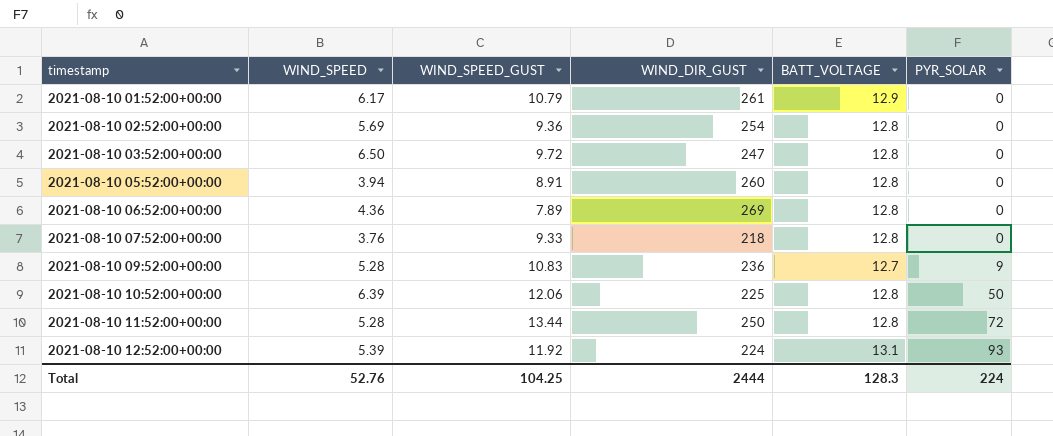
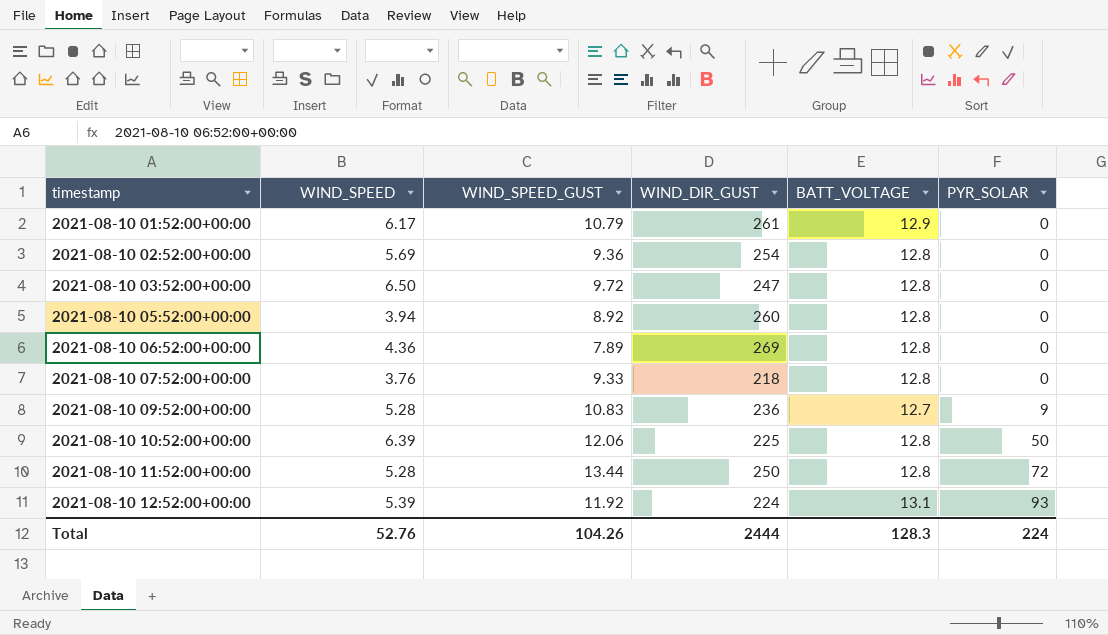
2021-08-10 05:52:00+00:00 | WIND_SPEED_GUST: 8.91 -> 8.92
Total | WIND_SPEED_GUST: 104.25 -> 104.26

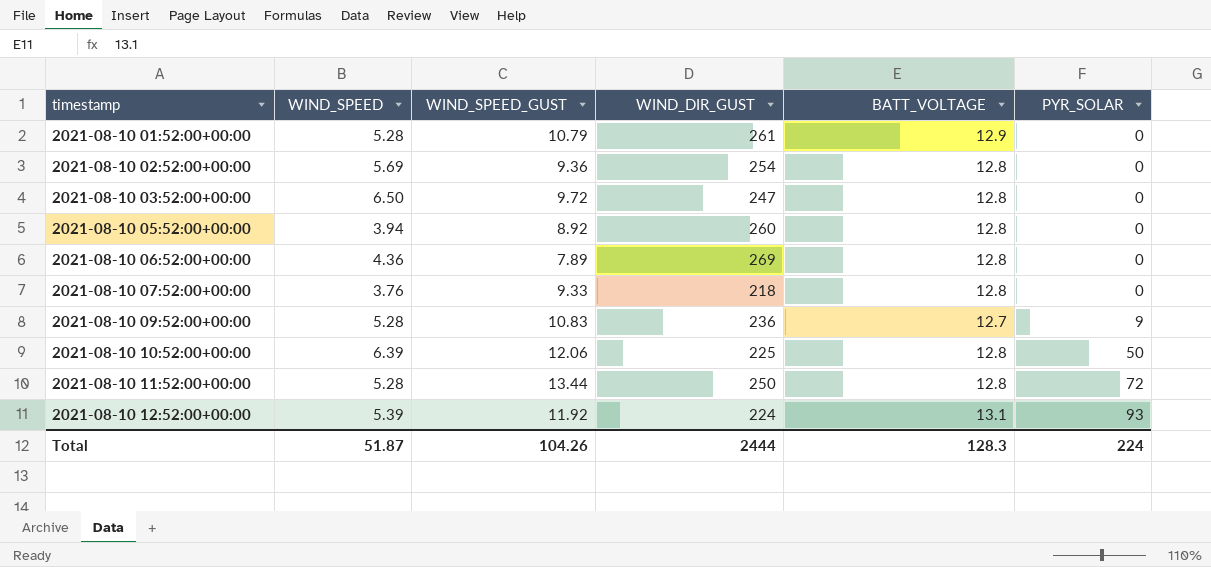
2021-08-10 01:52:00+00:00 | WIND_SPEED: 6.17 -> 5.28
Total | WIND_SPEED: 52.76 -> 51.87

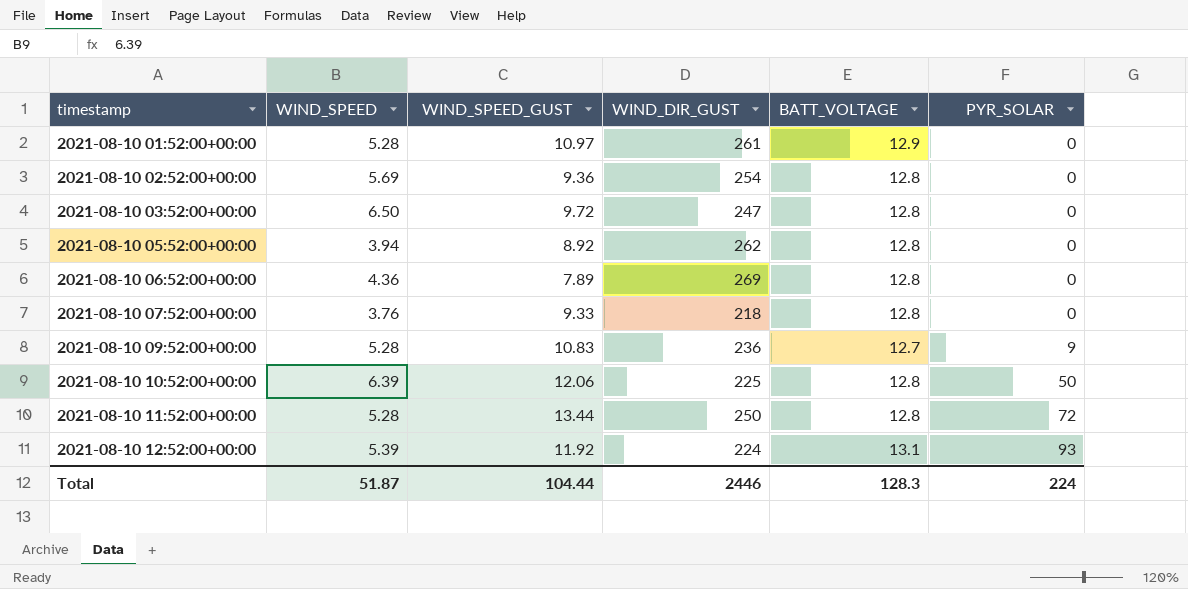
2021-08-10 01:52:00+00:00 | WIND_SPEED_GUST: 10.79 -> 10.97
2021-08-10 05:52:00+00:00 | WIND_DIR_GUST: 260 -> 262
Total | WIND_SPEED_GUST: 104.26 -> 104.44
Total | WIND_DIR_GUST: 2444 -> 2446

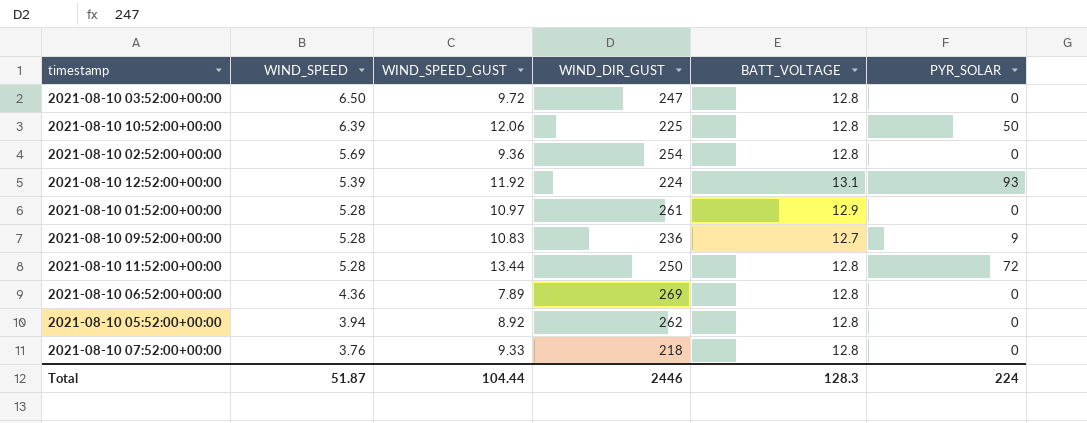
row order: timestamp ascending -> WIND_SPEED descending

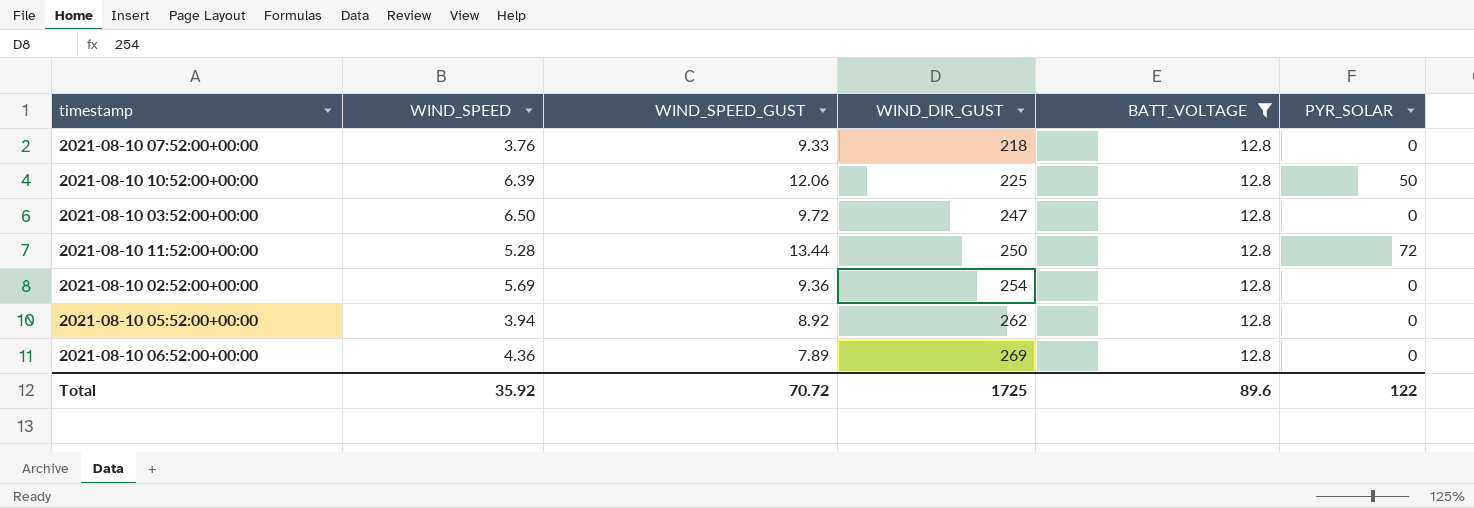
filter: none -> BATT_VOLTAGE = 12.8
row order: WIND_SPEED descending -> WIND_DIR_GUST ascending
Total | WIND_SPEED: 51.87 -> 35.92
Total | WIND_SPEED_GUST: 104.44 -> 70.72
Total | WIND_DIR_GUST: 2446 -> 1725
Total | BATT_VOLTAGE: 128.3 -> 89.6
Total | PYR_SOLAR: 224 -> 122

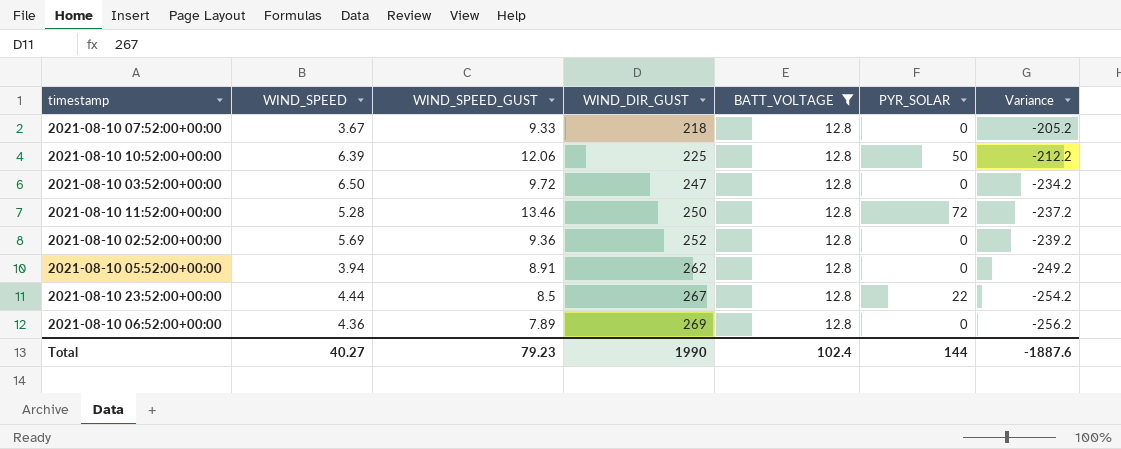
column Variance | formula: none -> [BATT_VOLTAGE] - [WIND_DIR_GUST]
2021-08-10 07:52:00+00:00 | WIND_SPEED: 3.76 -> 3.67
2021-08-10 11:52:00+00:00 | WIND_SPEED_GUST: 13.44 -> 13.46
2021-08-10 02:52:00+00:00 | WIND_DIR_GUST: 254 -> 252
2021-08-10 05:52:00+00:00 | WIND_SPEED_GUST: 8.92 -> 8.91
row 2021-08-10 23:52:00+00:00: none -> 4.44 | 8.5 | 267 | 12.8 | 22 | -254.2
Total | WIND_SPEED: 35.92 -> 40.27
Total | WIND_SPEED_GUST: 70.72 -> 79.23
Total | WIND_DIR_GUST: 1725 -> 1990
Total | BATT_VOLTAGE: 89.6 -> 102.4
Total | PYR_SOLAR: 122 -> 144

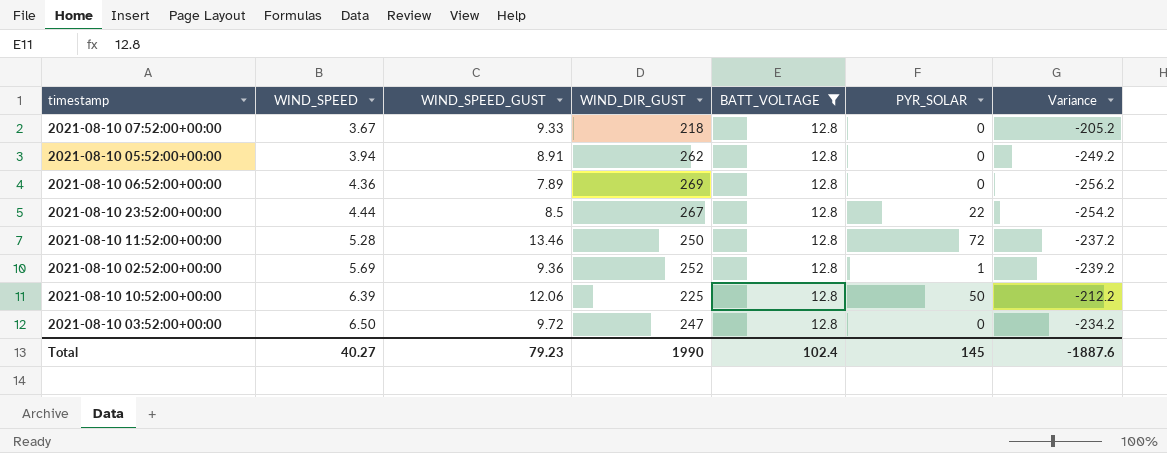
row order: WIND_DIR_GUST ascending -> WIND_SPEED ascending
2021-08-10 02:52:00+00:00 | PYR_SOLAR: 0 -> 1
Total | PYR_SOLAR: 144 -> 145

